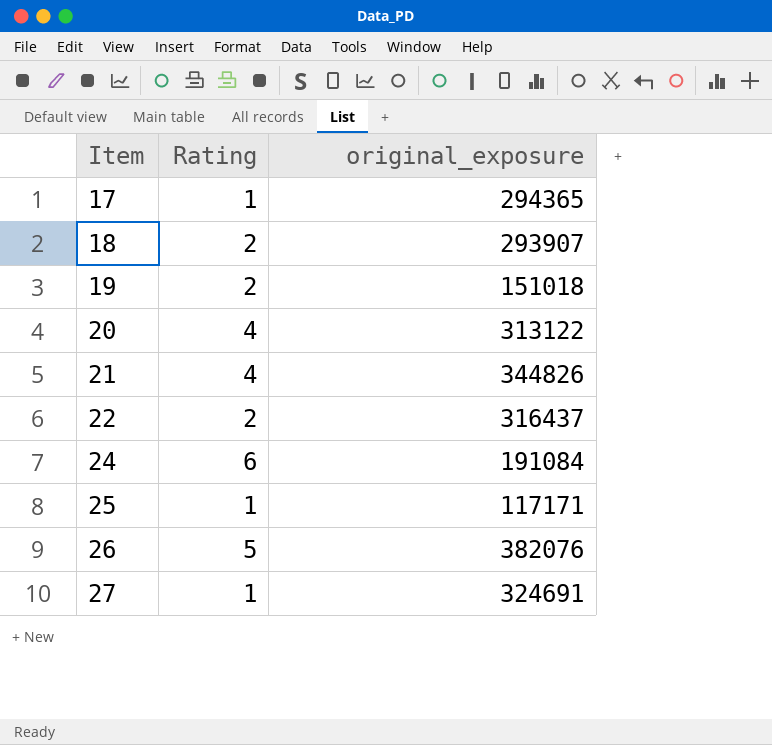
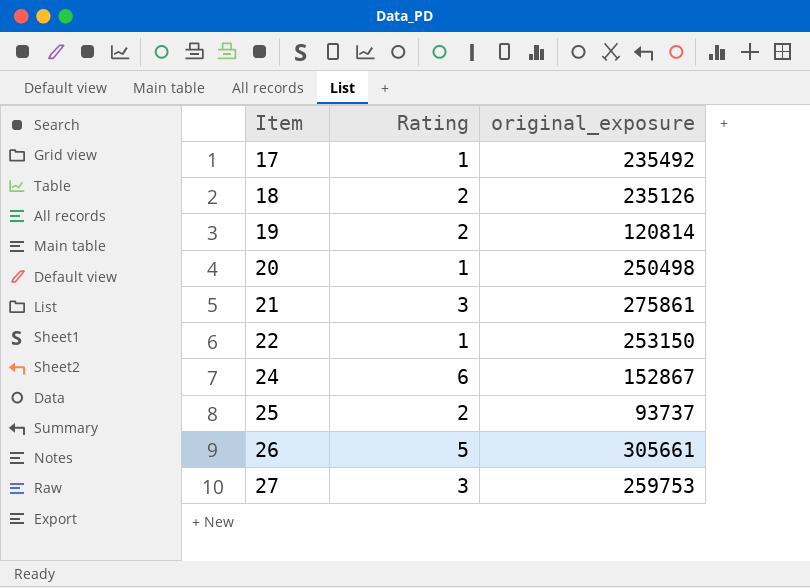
17 | original_exposure: 294365 -> 235492
18 | original_exposure: 293907 -> 235126
19 | original_exposure: 151018 -> 120814
20 | Rating: 4 -> 1
20 | original_exposure: 313122 -> 250498
21 | Rating: 4 -> 3
21 | original_exposure: 344826 -> 275861
22 | Rating: 2 -> 1
22 | original_exposure: 316437 -> 253150
24 | original_exposure: 191084 -> 152867
25 | Rating: 1 -> 2
25 | original_exposure: 117171 -> 93737
26 | original_exposure: 382076 -> 305661
27 | Rating: 1 -> 3
27 | original_exposure: 324691 -> 259753

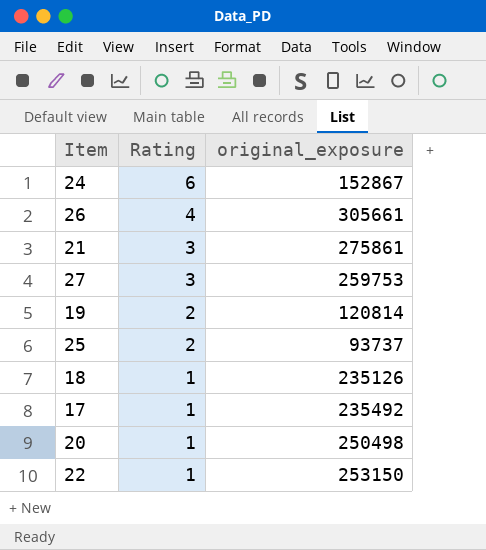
row order: Item ascending -> Rating descending
26 | Rating: 5 -> 4
18 | Rating: 2 -> 1

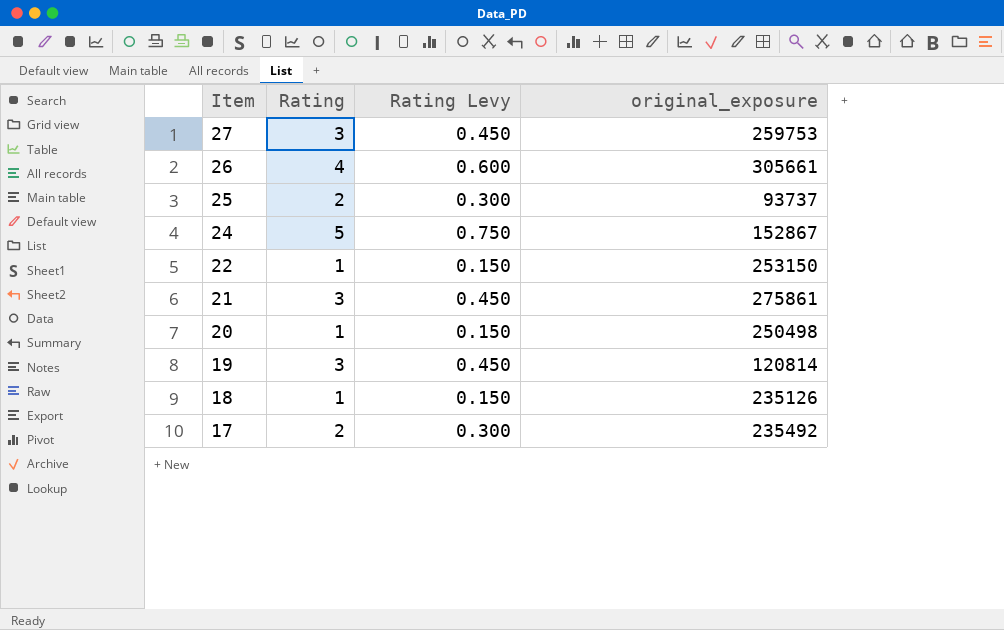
row order: Rating descending -> Item descending
column Rating Levy | formula: none -> [Rating] * 0.15
24 | Rating: 6 -> 5
19 | Rating: 2 -> 3
17 | Rating: 1 -> 2

